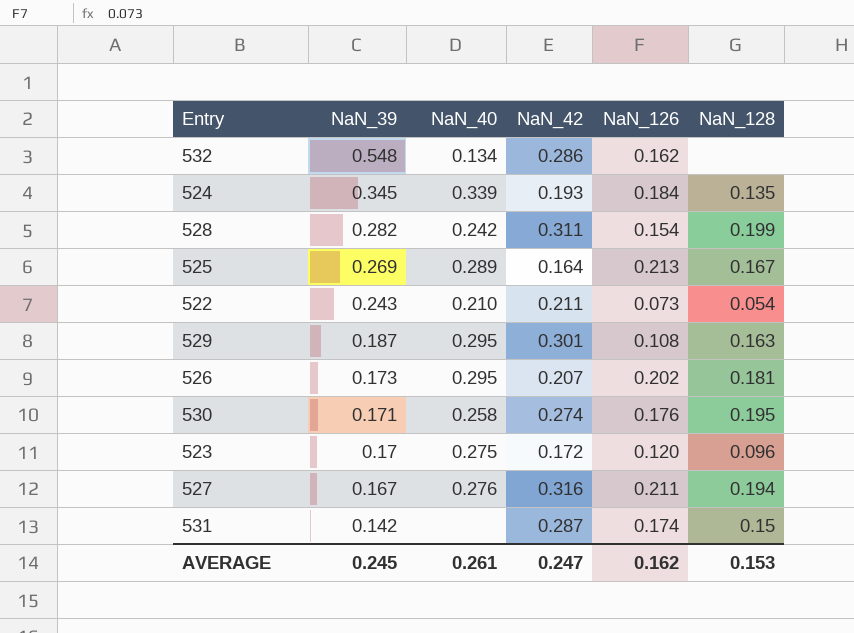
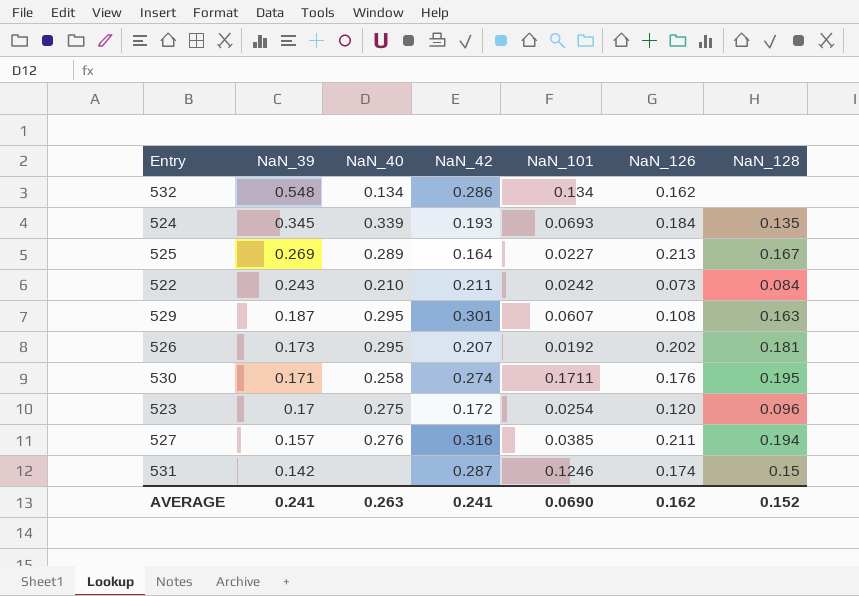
column NaN_101 | position: none -> 5
row 528: 0.282 | 0.242 | 0.311 | 0.154 | 0.199 -> none
522 | NaN_128: 0.054 -> 0.084
527 | NaN_39: 0.167 -> 0.157
AVERAGE | NaN_39: 0.245 -> 0.241
AVERAGE | NaN_40: 0.261 -> 0.263
AVERAGE | NaN_42: 0.247 -> 0.241
AVERAGE | NaN_128: 0.153 -> 0.152

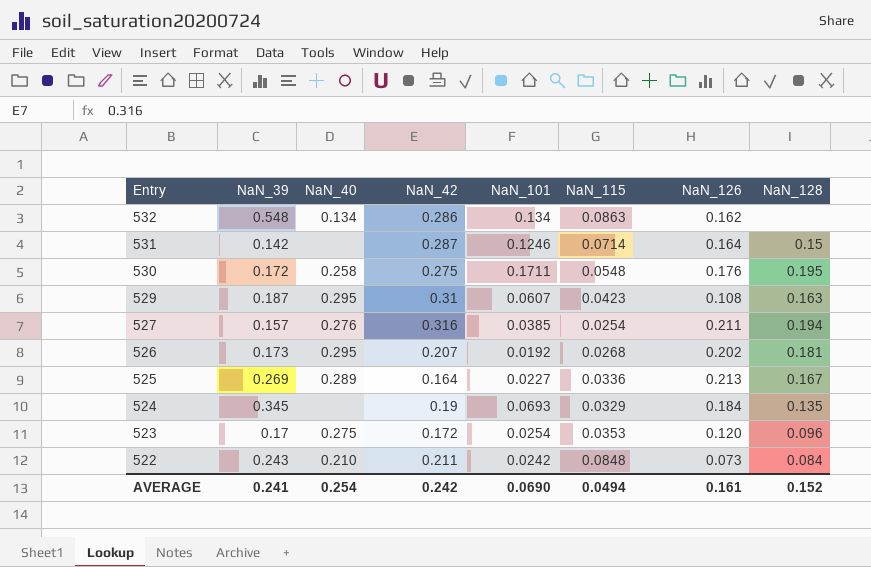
row order: NaN_39 descending -> Entry descending
column NaN_115 | position: none -> 6
531 | NaN_126: 0.174 -> 0.164
530 | NaN_39: 0.171 -> 0.172
530 | NaN_42: 0.274 -> 0.275
529 | NaN_42: 0.301 -> 0.31
524 | NaN_40: 0.339 -> none
524 | NaN_42: 0.193 -> 0.19
AVERAGE | NaN_40: 0.263 -> 0.254
AVERAGE | NaN_42: 0.241 -> 0.242
AVERAGE | NaN_126: 0.162 -> 0.161

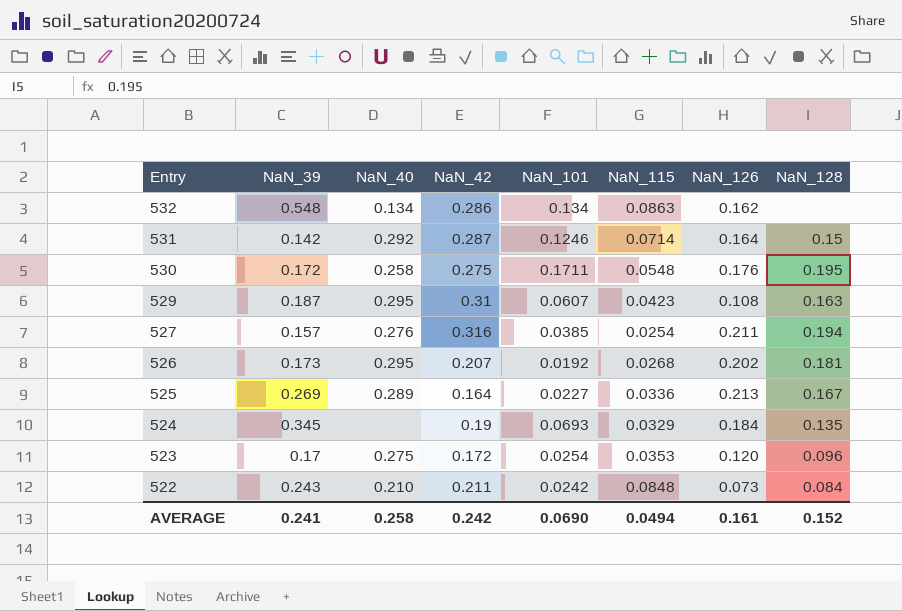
531 | NaN_40: none -> 0.292
AVERAGE | NaN_40: 0.254 -> 0.258

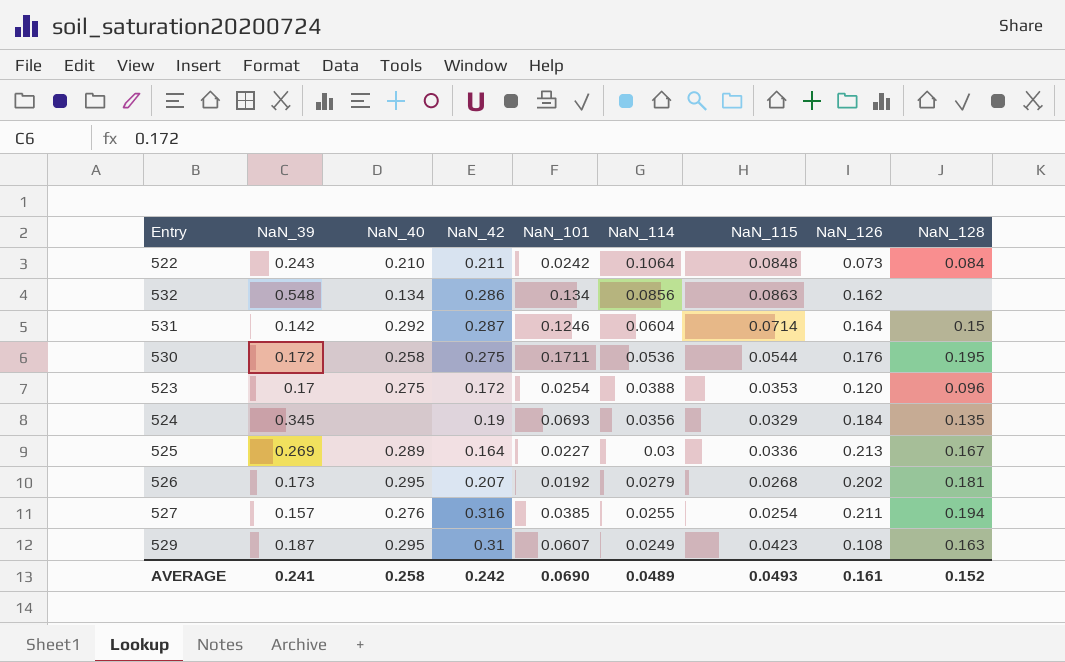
row order: Entry descending -> NaN_114 descending
column NaN_114 | position: none -> 6
530 | NaN_115: 0.0548 -> 0.0544
AVERAGE | NaN_115: 0.0494 -> 0.0493

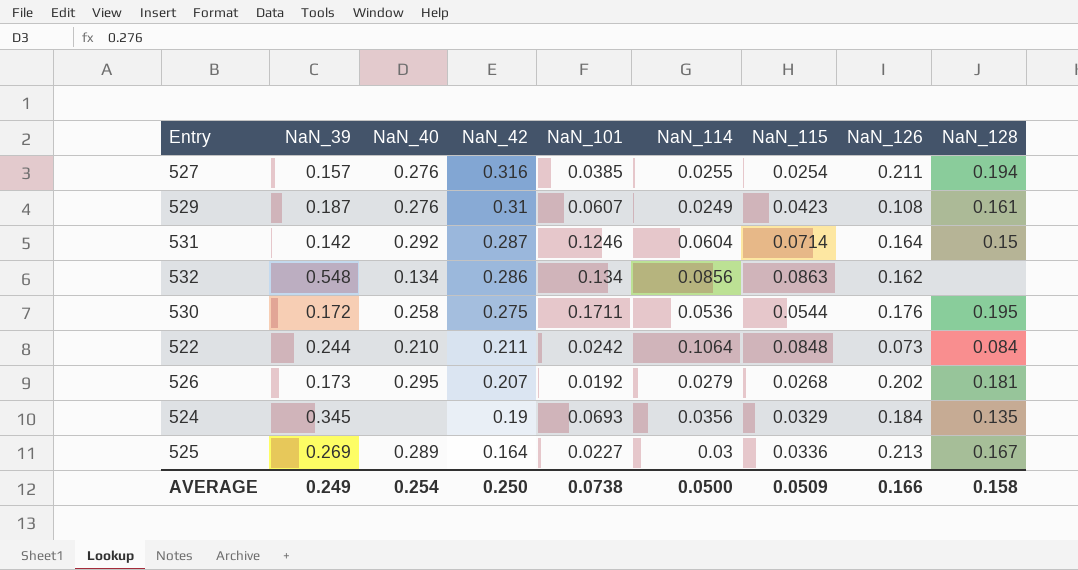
row order: NaN_114 descending -> NaN_42 descending
row 523: 0.17 | 0.275 | 0.172 | 0.0254 | 0.0388 | 0.0353 | 0.120 | 0.096 -> none
529 | NaN_40: 0.295 -> 0.276
529 | NaN_128: 0.163 -> 0.161
522 | NaN_39: 0.243 -> 0.244
AVERAGE | NaN_39: 0.241 -> 0.249
AVERAGE | NaN_40: 0.258 -> 0.254
AVERAGE | NaN_42: 0.242 -> 0.250
AVERAGE | NaN_101: 0.0690 -> 0.0738
AVERAGE | NaN_114: 0.0489 -> 0.0500
AVERAGE | NaN_115: 0.0493 -> 0.0509
AVERAGE | NaN_126: 0.161 -> 0.166
AVERAGE | NaN_128: 0.152 -> 0.158

